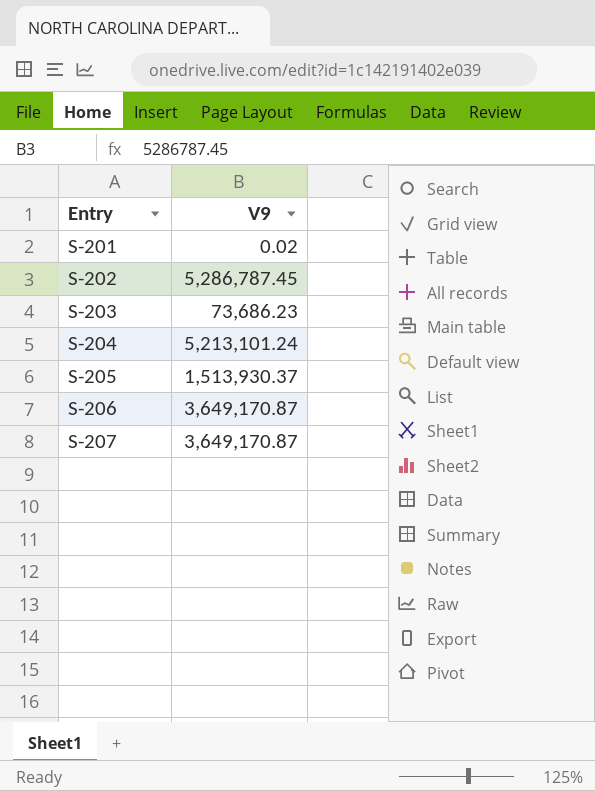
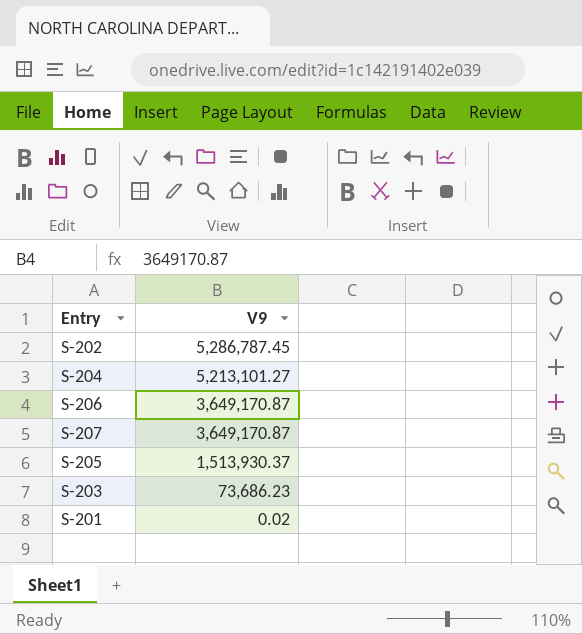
row order: Entry ascending -> V9 descending
S-204 | V9: 5,213,101.24 -> 5,213,101.27

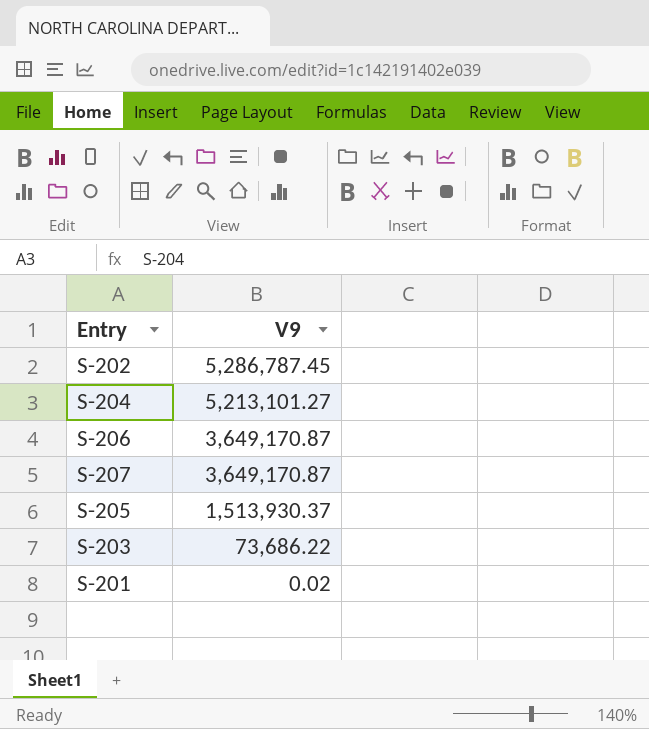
S-203 | V9: 73,686.23 -> 73,686.22

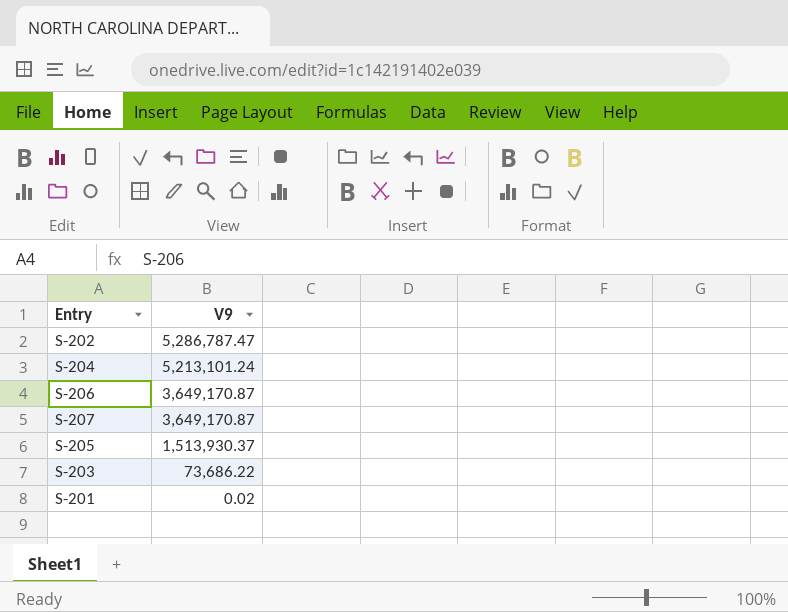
S-202 | V9: 5,286,787.45 -> 5,286,787.47
S-204 | V9: 5,213,101.27 -> 5,213,101.24

